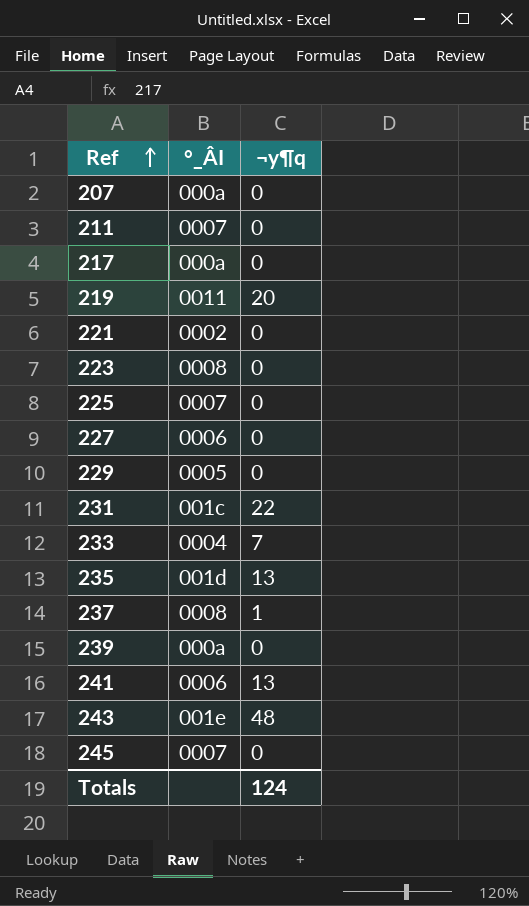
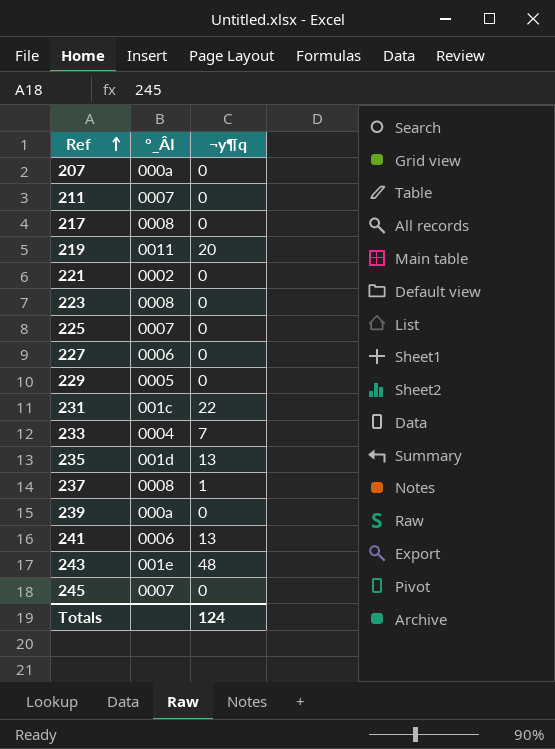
217 | °_ÂI: 000a -> 0008

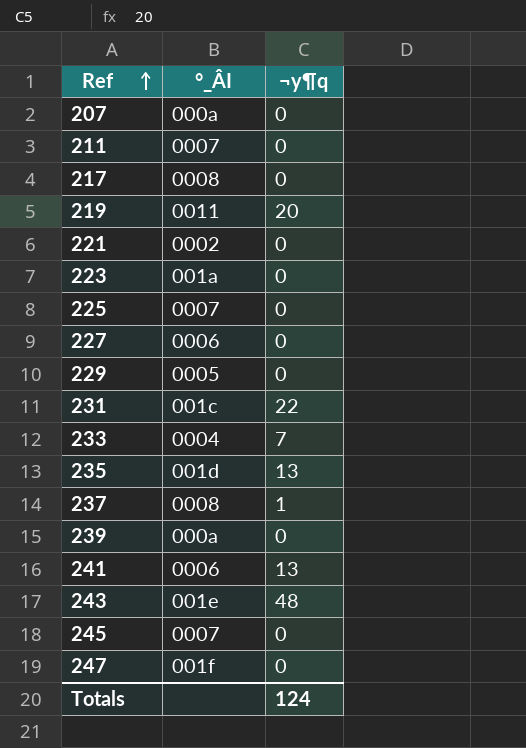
223 | °_ÂI: 0008 -> 001a
row 247: none -> 001f | 0

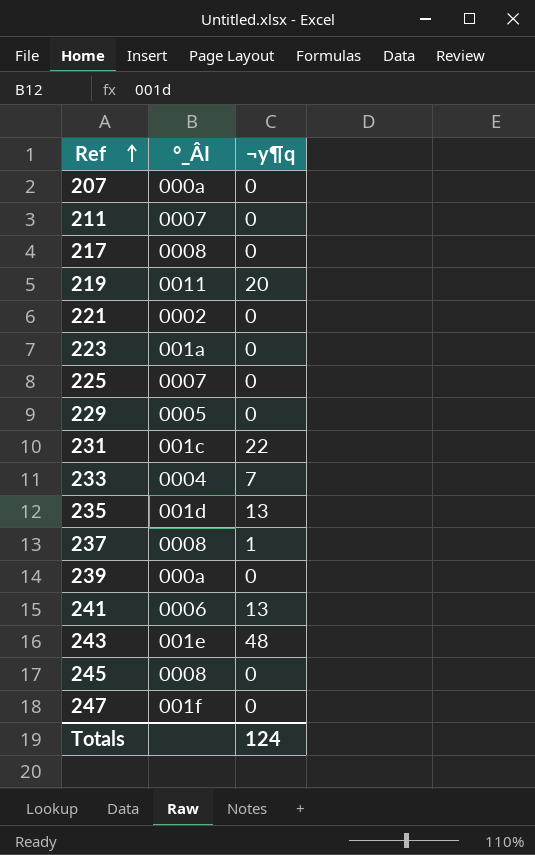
row 227: 0006 | 0 -> none
245 | °_ÂI: 0007 -> 0008

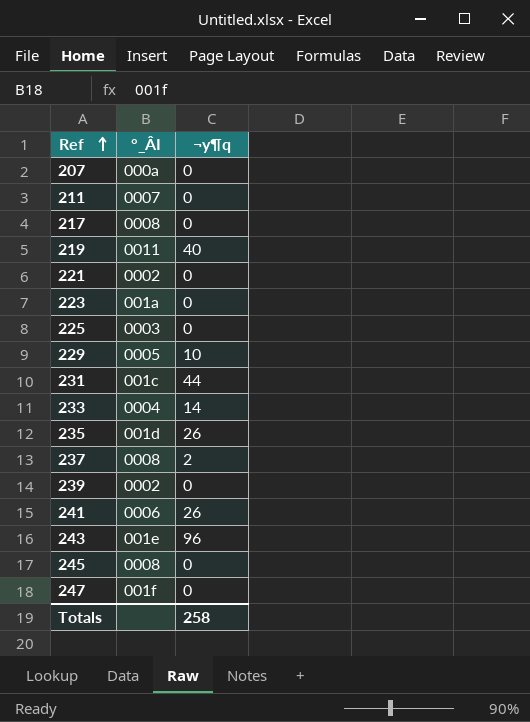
219 | ¬y¶q: 20 -> 40
225 | °_ÂI: 0007 -> 0003
229 | ¬y¶q: 0 -> 10
231 | ¬y¶q: 22 -> 44
233 | ¬y¶q: 7 -> 14
235 | ¬y¶q: 13 -> 26
237 | ¬y¶q: 1 -> 2
239 | °_ÂI: 000a -> 0002
241 | ¬y¶q: 13 -> 26
243 | ¬y¶q: 48 -> 96
Totals | ¬y¶q: 124 -> 258

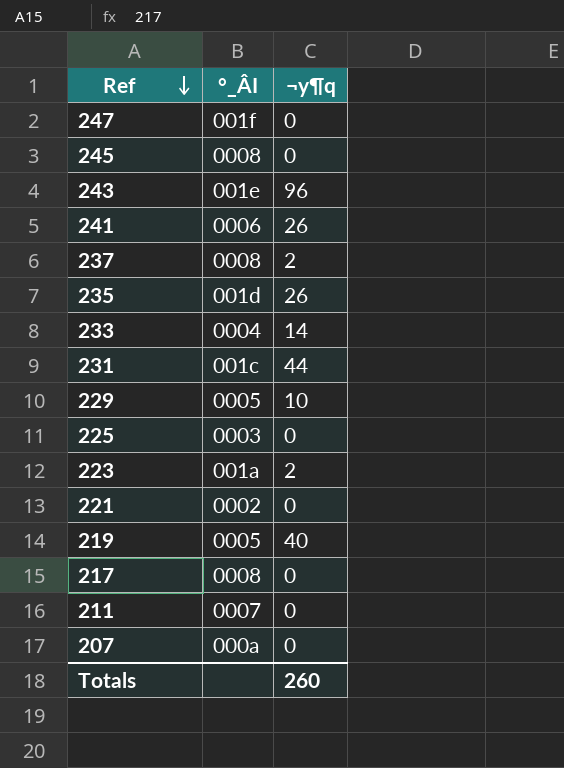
row order: Ref ascending -> Ref descending
row 239: 0002 | 0 -> none
223 | ¬y¶q: 0 -> 2
219 | °_ÂI: 0011 -> 0005
Totals | ¬y¶q: 258 -> 260

